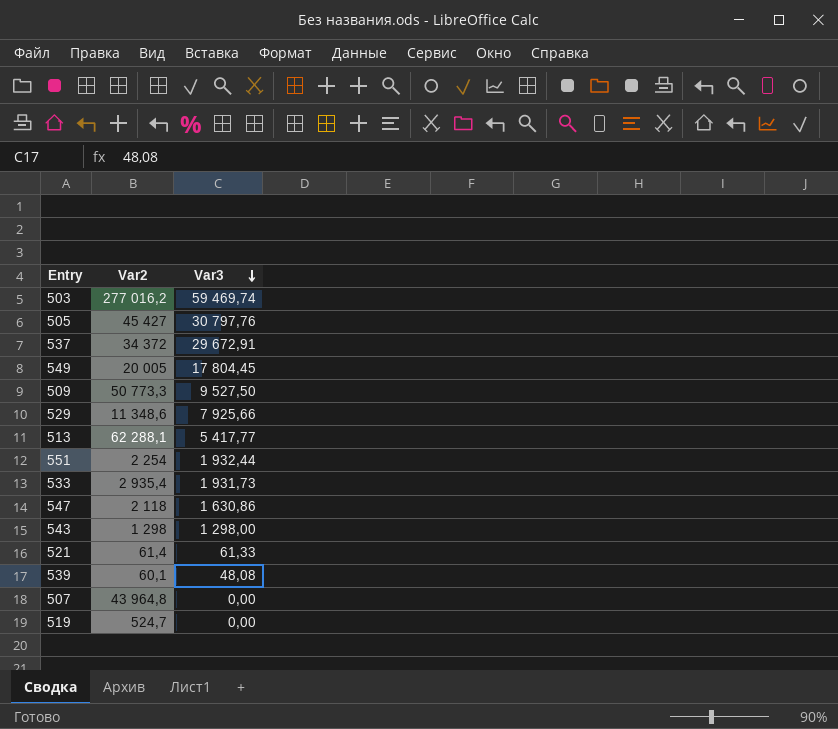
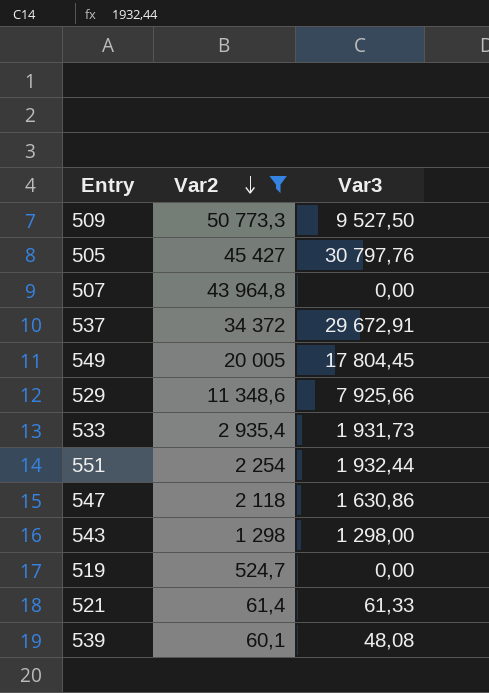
filter: none -> Var2 <= 50 773,3
row order: Var3 descending -> Var2 descending

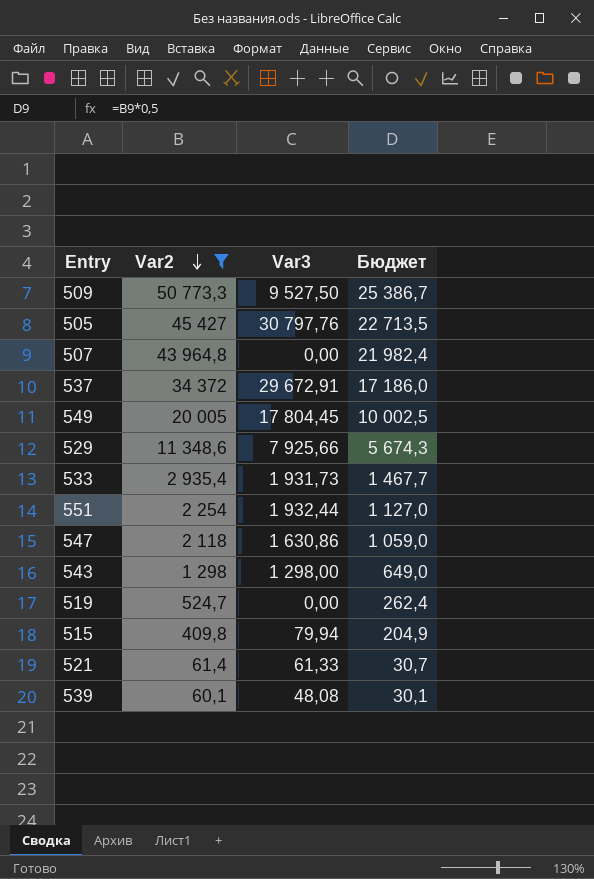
column Бюджет | formula: none -> [Var2] * 0,5
row 515: none -> 409,8 | 79,94 | 204,9

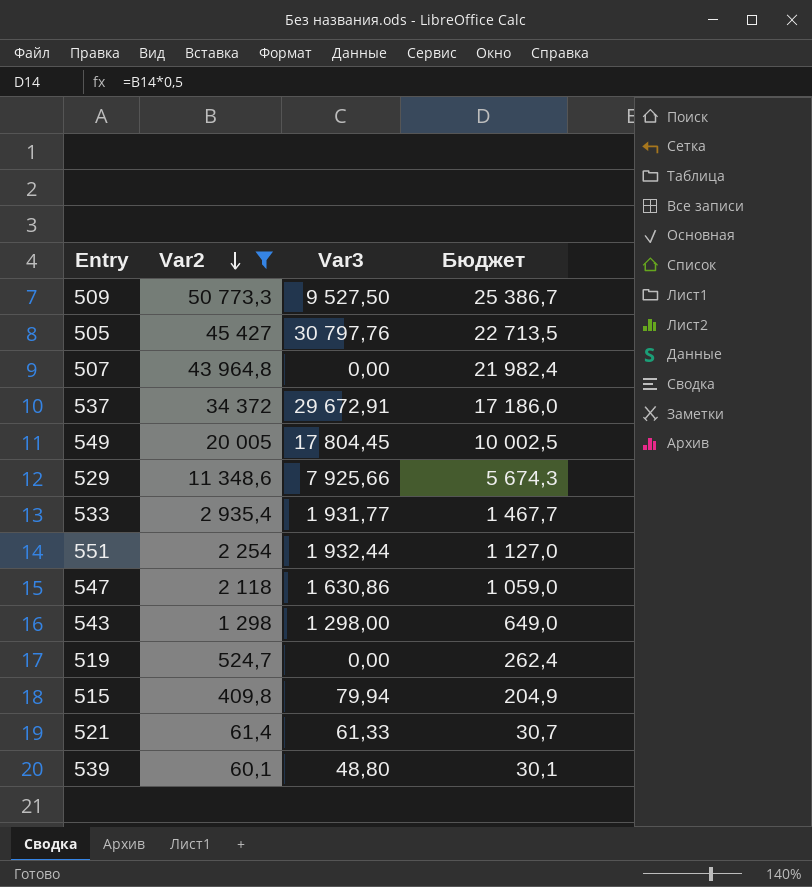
533 | Var3: 1 931,73 -> 1 931,77
539 | Var3: 48,08 -> 48,80

